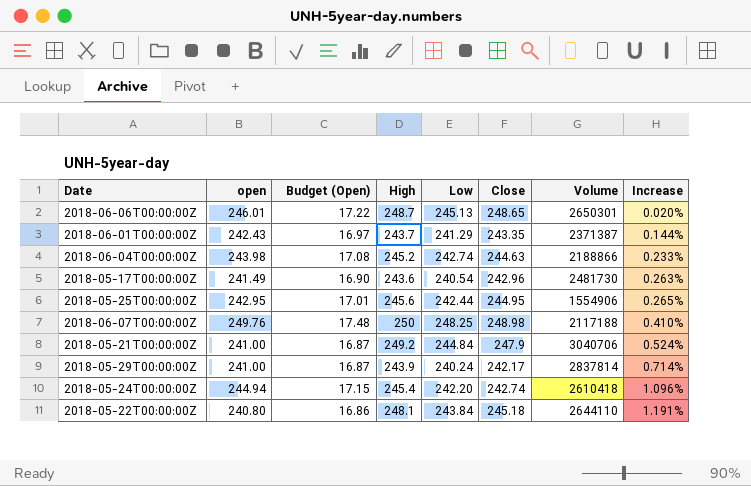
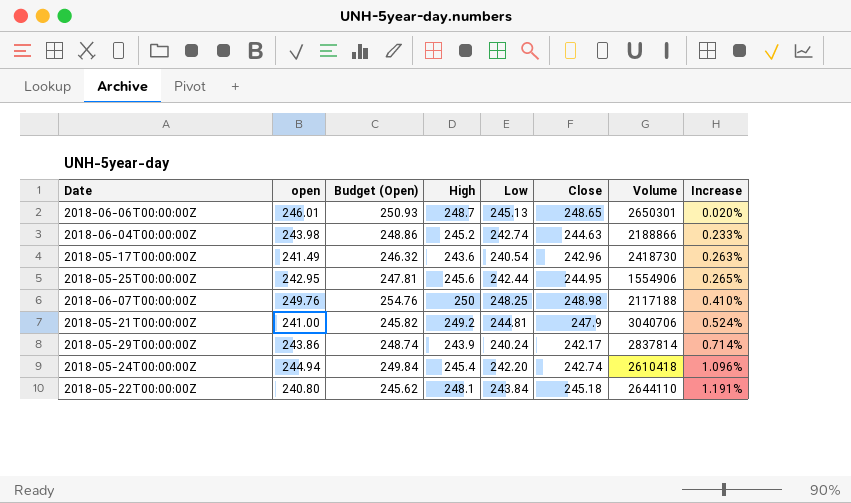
column Budget (Open) | formula: [open] * 0.07 -> [open] * 1.02
row 2018-06-01T00:00:00Z: 242.43 | 16.97 | 243.7 | 241.29 | 243.35 | 2371387 | 0.144% -> none
2018-05-17T00:00:00Z | Volume: 2481730 -> 2418730
2018-05-21T00:00:00Z | Low: 244.84 -> 244.81
2018-05-29T00:00:00Z | open: 241.00 -> 243.86

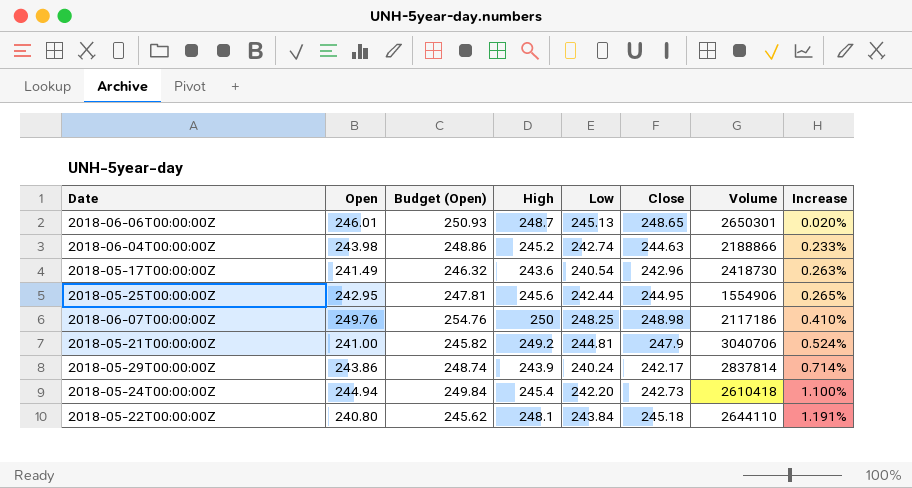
column name: open -> Open
2018-06-07T00:00:00Z | Volume: 2117188 -> 2117186
2018-05-24T00:00:00Z | Close: 242.74 -> 242.73
2018-05-24T00:00:00Z | Increase: 1.096% -> 1.100%

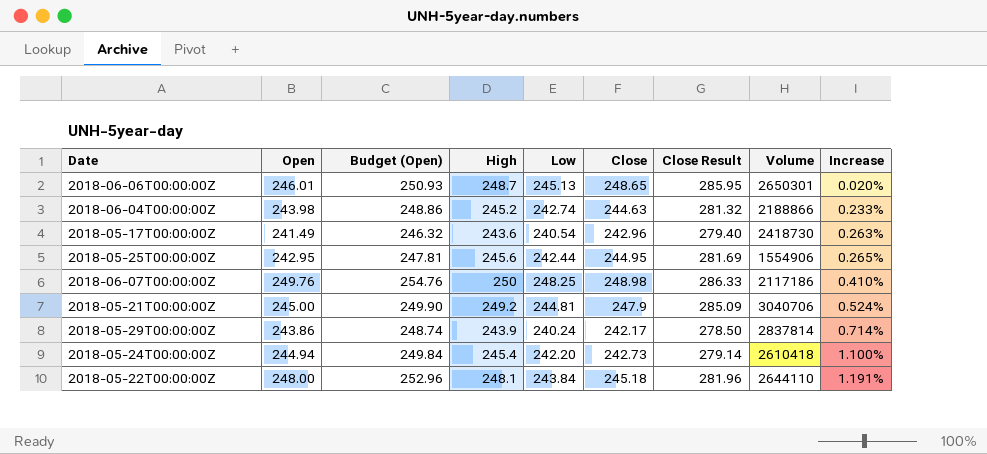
column Close Result | formula: none -> [Close] * 1.15
2018-05-21T00:00:00Z | Open: 241.00 -> 245.00
2018-05-21T00:00:00Z | Budget (Open): 245.82 -> 249.90
2018-05-22T00:00:00Z | Open: 240.80 -> 248.00
2018-05-22T00:00:00Z | Budget (Open): 245.62 -> 252.96

